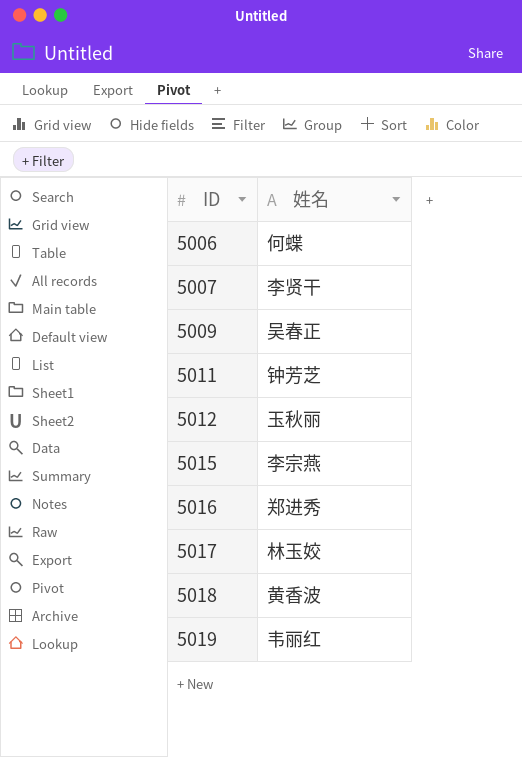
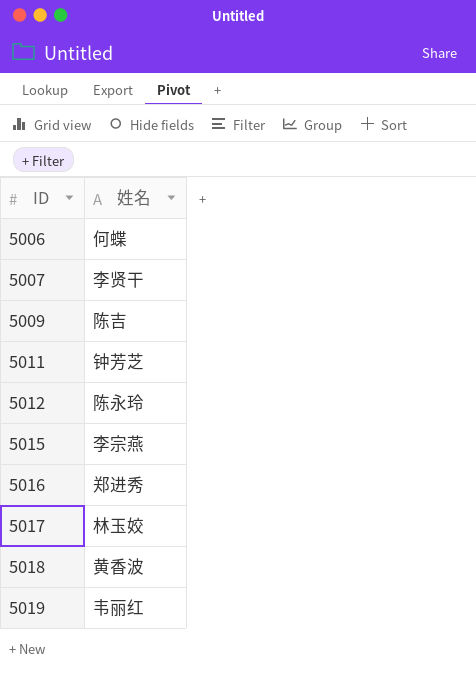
5009 | 姓名: 吴春正 -> 陈吉
5012 | 姓名: 玉秋丽 -> 陈永玲

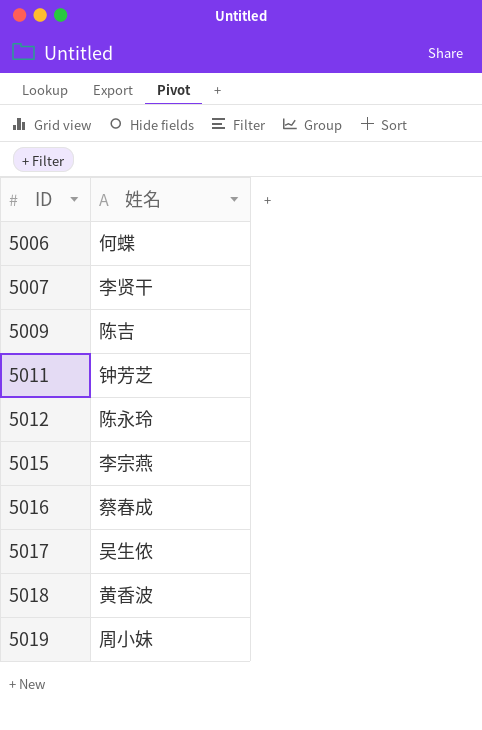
5016 | 姓名: 郑进秀 -> 蔡春成
5017 | 姓名: 林玉姣 -> 吴生侬
5019 | 姓名: 韦丽红 -> 周小妹

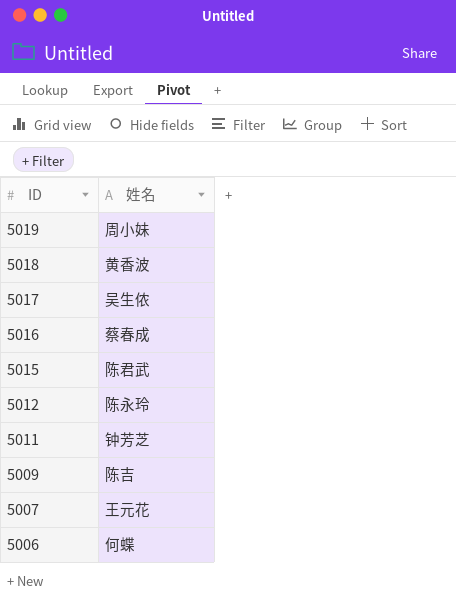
row order: ID ascending -> ID descending
5015 | 姓名: 李宗燕 -> 陈君武
5007 | 姓名: 李贤干 -> 王元花

